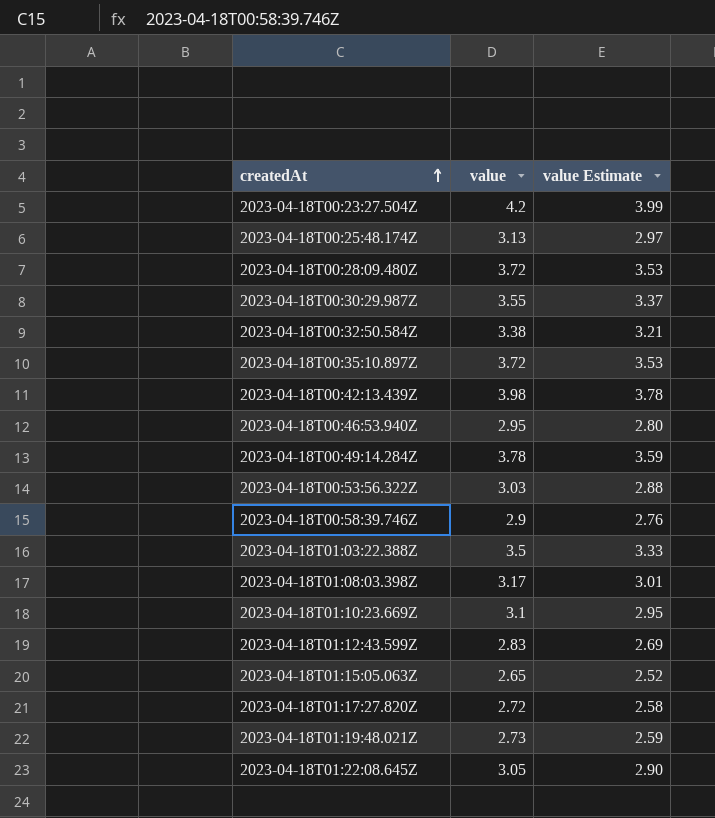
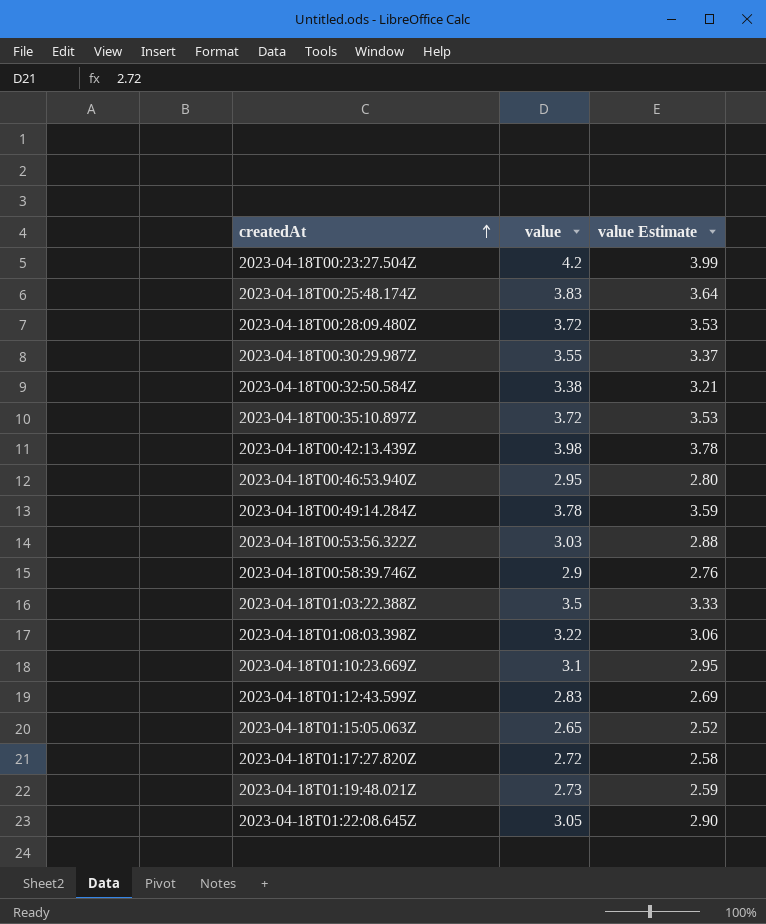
2023-04-18T00:25:48.174Z | value: 3.13 -> 3.83
2023-04-18T00:25:48.174Z | value Estimate: 2.97 -> 3.64
2023-04-18T01:08:03.398Z | value: 3.17 -> 3.22
2023-04-18T01:08:03.398Z | value Estimate: 3.01 -> 3.06

